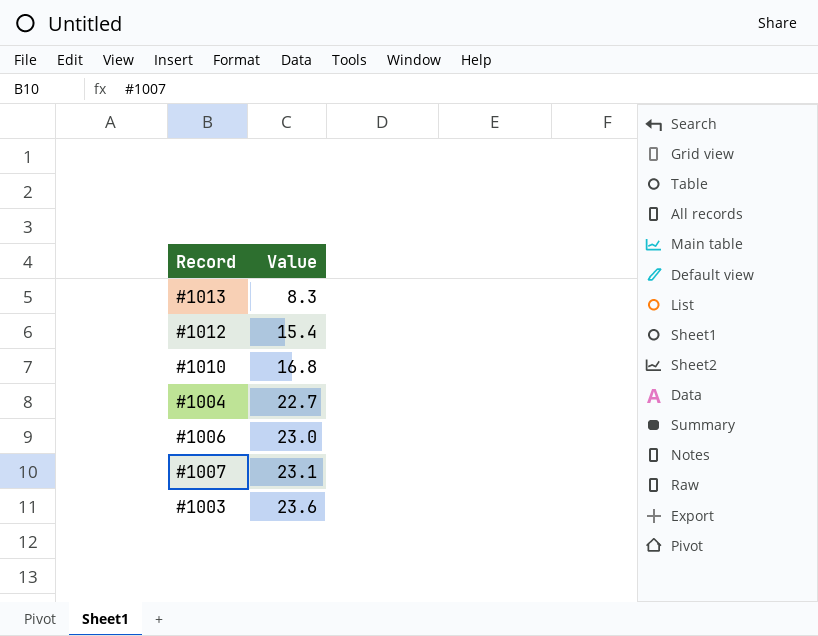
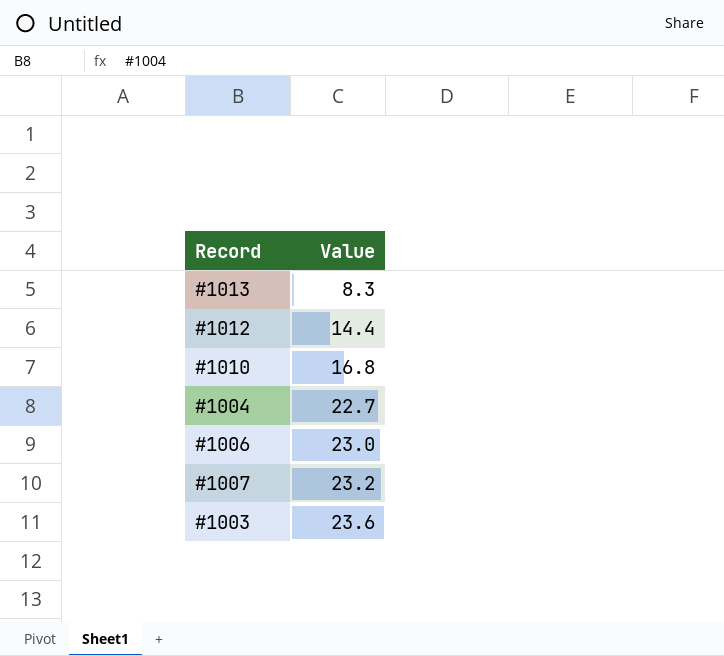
#1012 | Value: 15.4 -> 14.4
#1007 | Value: 23.1 -> 23.2

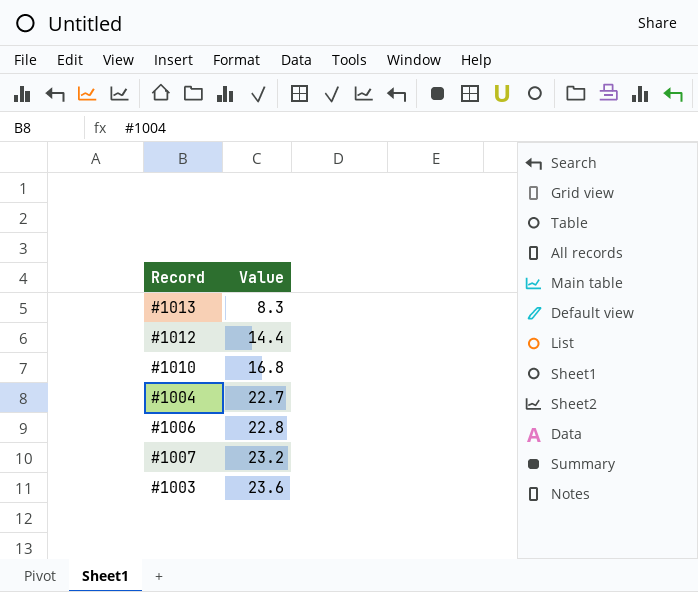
#1006 | Value: 23.0 -> 22.8

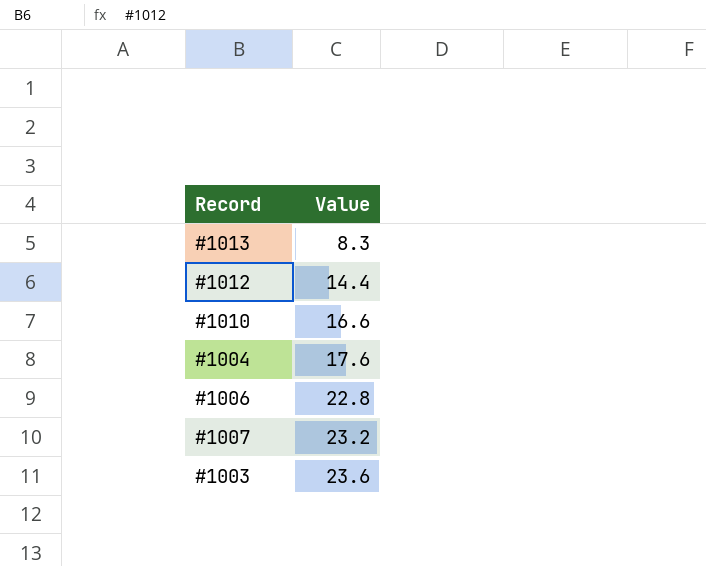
#1010 | Value: 16.8 -> 16.6
#1004 | Value: 22.7 -> 17.6

